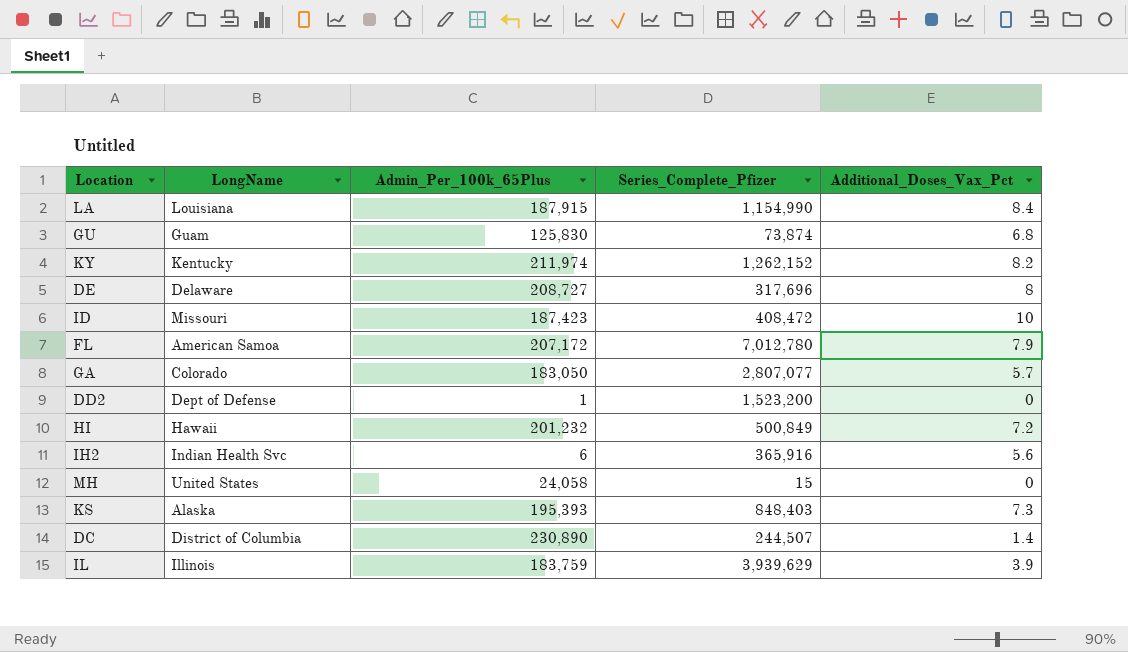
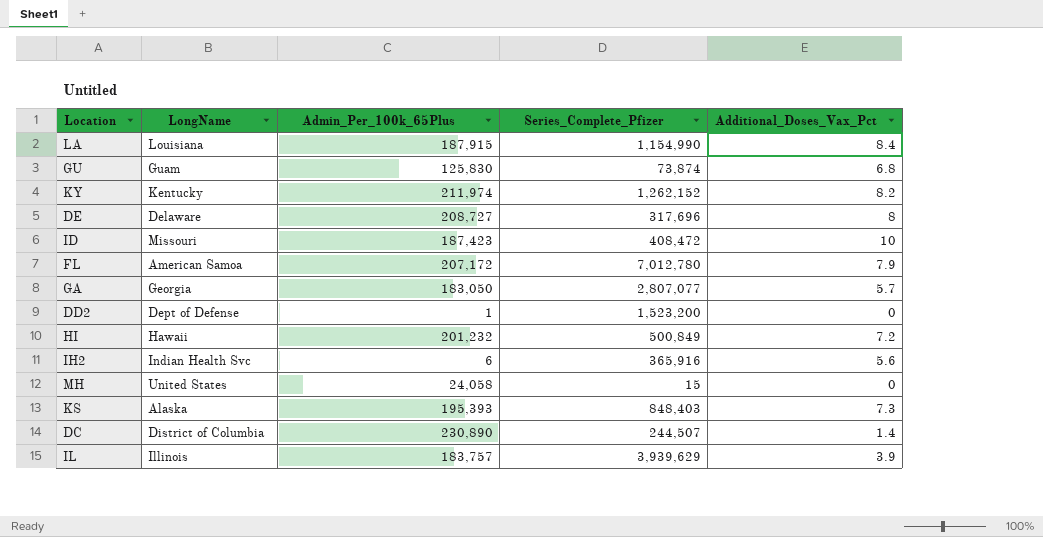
GA | LongName: Colorado -> Georgia
IL | Admin_Per_100k_65Plus: 183,759 -> 183,757

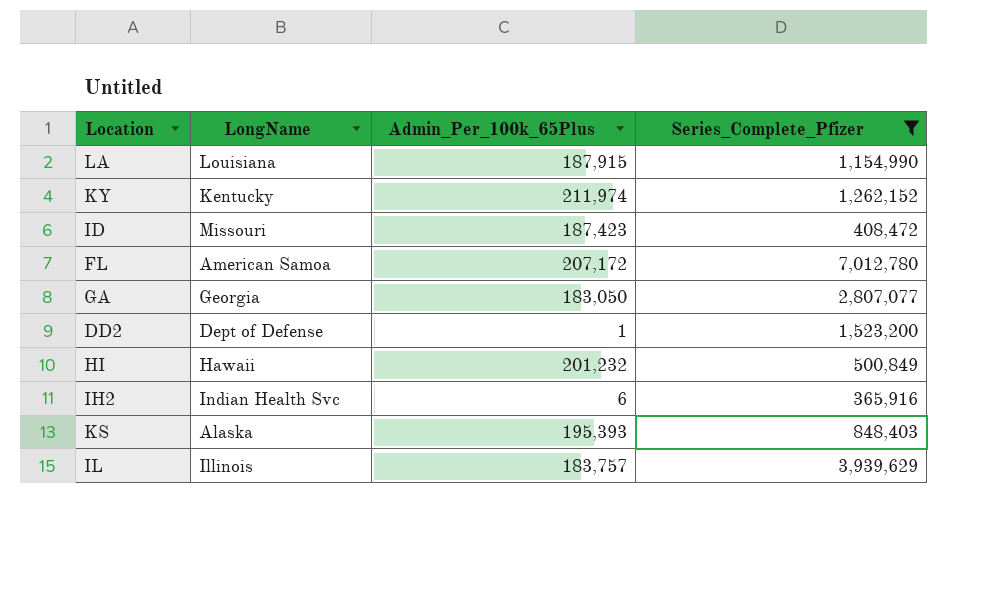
filter: none -> Series_Complete_Pfizer >= 365,916
column Additional_Doses_Vax_Pct | position: 5 -> none

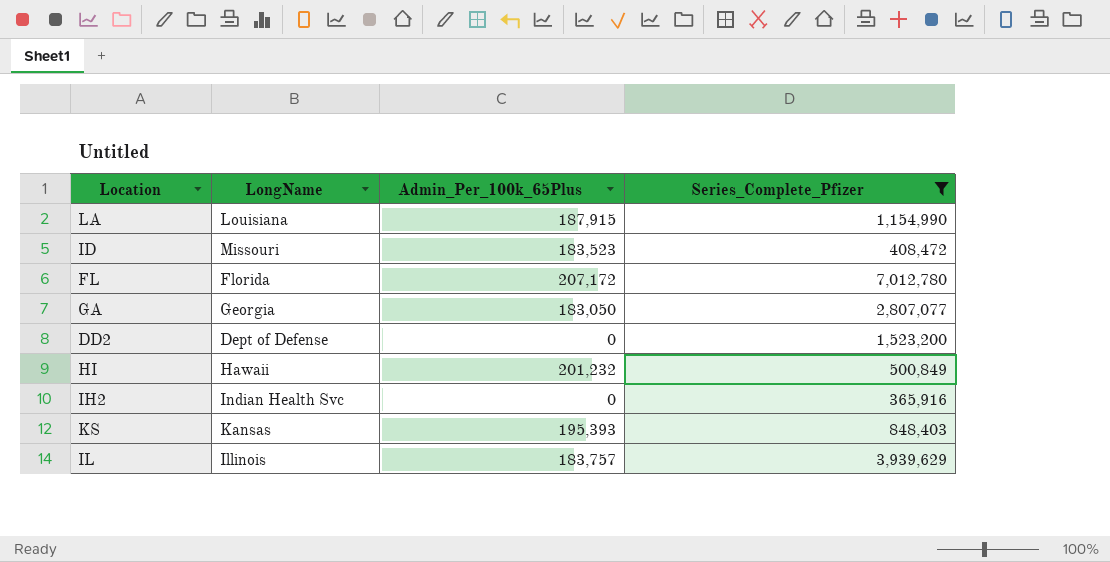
row KY: Kentucky | 211,974 | 1,262,152 -> none
ID | Admin_Per_100k_65Plus: 187,423 -> 183,523
FL | LongName: American Samoa -> Florida
DD2 | Admin_Per_100k_65Plus: 1 -> 0
IH2 | Admin_Per_100k_65Plus: 6 -> 0
KS | LongName: Alaska -> Kansas

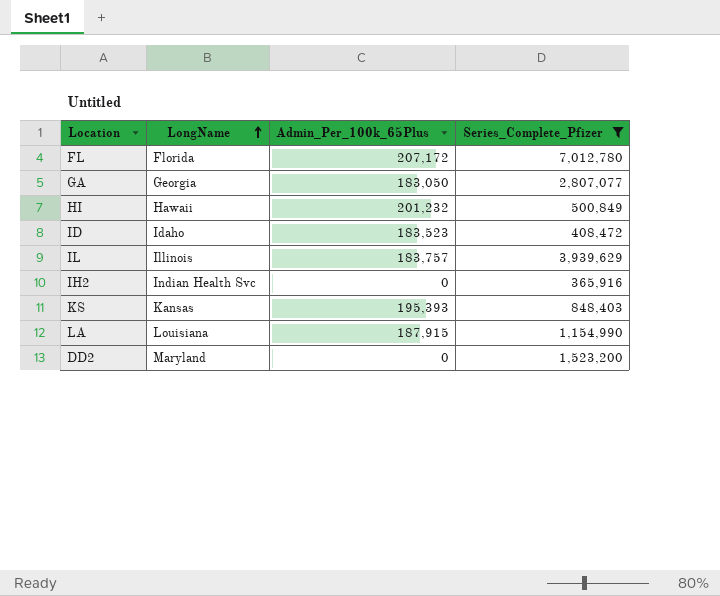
row order: none -> LongName ascending
ID | LongName: Missouri -> Idaho
DD2 | LongName: Dept of Defense -> Maryland

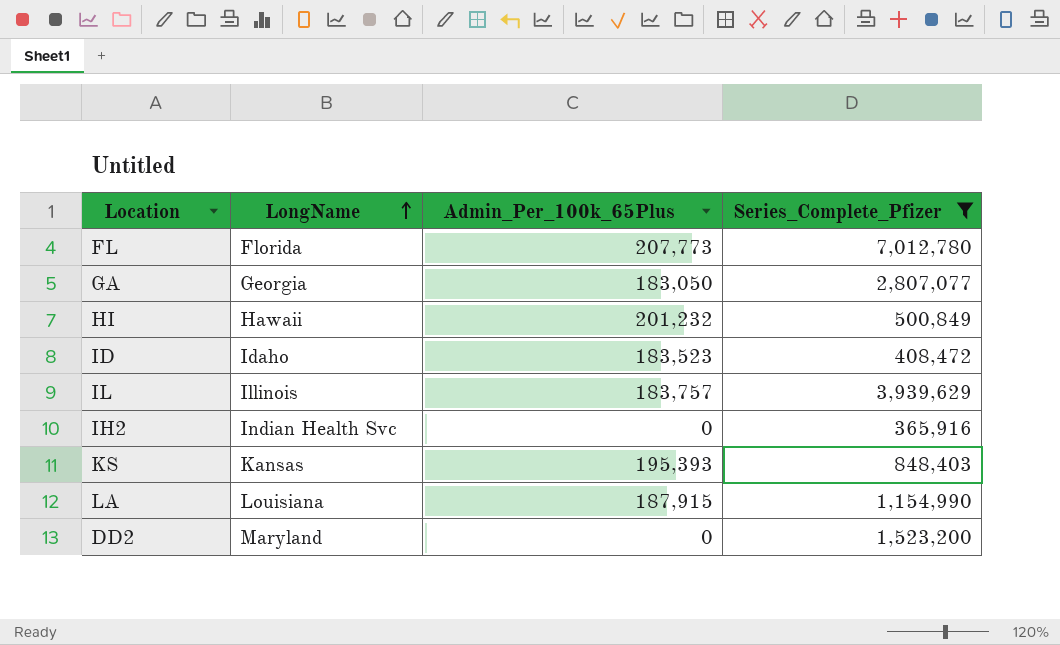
FL | Admin_Per_100k_65Plus: 207,172 -> 207,773

